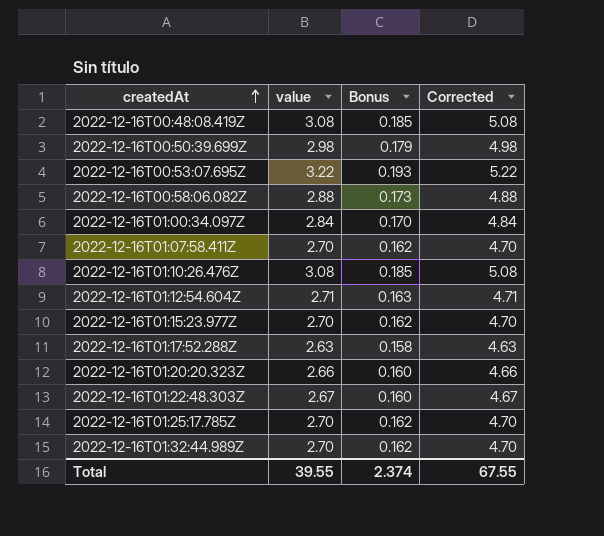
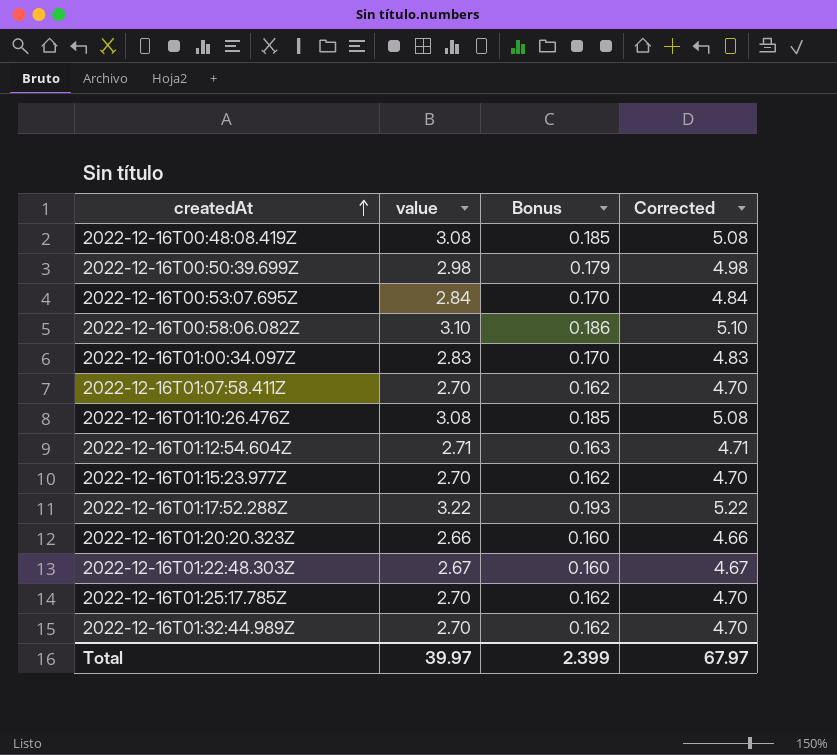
2022-12-16T00:53:07.695Z | value: 3.22 -> 2.84
2022-12-16T00:53:07.695Z | Bonus: 0.193 -> 0.170
2022-12-16T00:53:07.695Z | Corrected: 5.22 -> 4.84
2022-12-16T00:58:06.082Z | value: 2.88 -> 3.10
2022-12-16T00:58:06.082Z | Bonus: 0.173 -> 0.186
2022-12-16T00:58:06.082Z | Corrected: 4.88 -> 5.10
2022-12-16T01:00:34.097Z | value: 2.84 -> 2.83
2022-12-16T01:00:34.097Z | Corrected: 4.84 -> 4.83
2022-12-16T01:17:52.288Z | value: 2.63 -> 3.22
2022-12-16T01:17:52.288Z | Bonus: 0.158 -> 0.193
2022-12-16T01:17:52.288Z | Corrected: 4.63 -> 5.22
Total | value: 39.55 -> 39.97
Total | Bonus: 2.374 -> 2.399
Total | Corrected: 67.55 -> 67.97

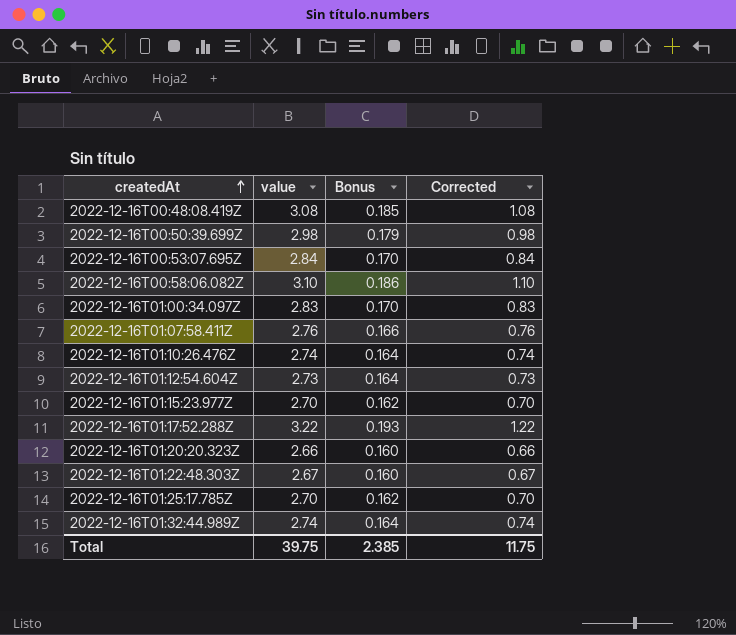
column Corrected | formula: [value] + 2 -> [value] - 2
2022-12-16T01:07:58.411Z | value: 2.70 -> 2.76
2022-12-16T01:07:58.411Z | Bonus: 0.162 -> 0.166
2022-12-16T01:10:26.476Z | value: 3.08 -> 2.74
2022-12-16T01:10:26.476Z | Bonus: 0.185 -> 0.164
2022-12-16T01:12:54.604Z | value: 2.71 -> 2.73
2022-12-16T01:12:54.604Z | Bonus: 0.163 -> 0.164
2022-12-16T01:32:44.989Z | value: 2.70 -> 2.74
2022-12-16T01:32:44.989Z | Bonus: 0.162 -> 0.164
Total | value: 39.97 -> 39.75
Total | Bonus: 2.399 -> 2.385
Total | Corrected: 67.97 -> 11.75

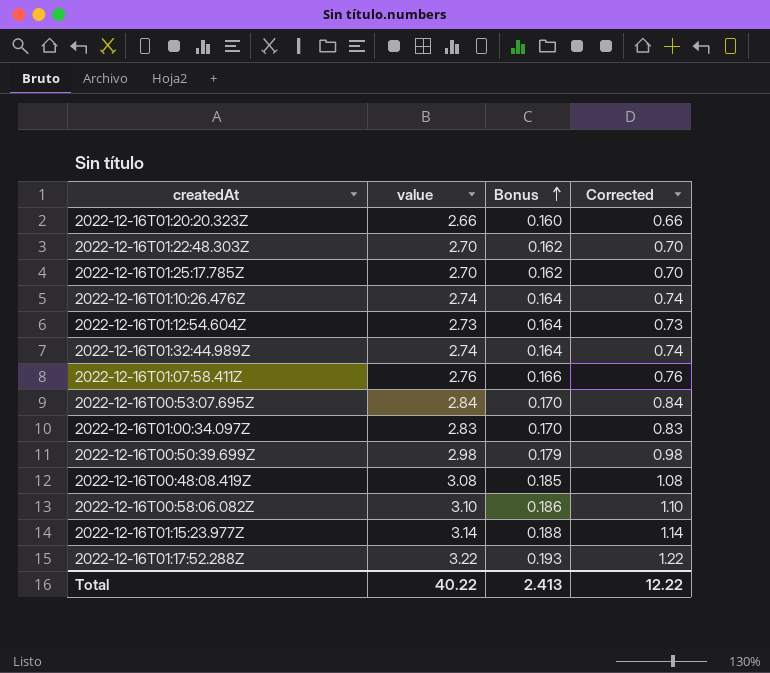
row order: createdAt ascending -> Bonus ascending
2022-12-16T01:22:48.303Z | value: 2.67 -> 2.70
2022-12-16T01:22:48.303Z | Bonus: 0.160 -> 0.162
2022-12-16T01:22:48.303Z | Corrected: 0.67 -> 0.70
2022-12-16T01:15:23.977Z | value: 2.70 -> 3.14
2022-12-16T01:15:23.977Z | Bonus: 0.162 -> 0.188
2022-12-16T01:15:23.977Z | Corrected: 0.70 -> 1.14
Total | value: 39.75 -> 40.22
Total | Bonus: 2.385 -> 2.413
Total | Corrected: 11.75 -> 12.22

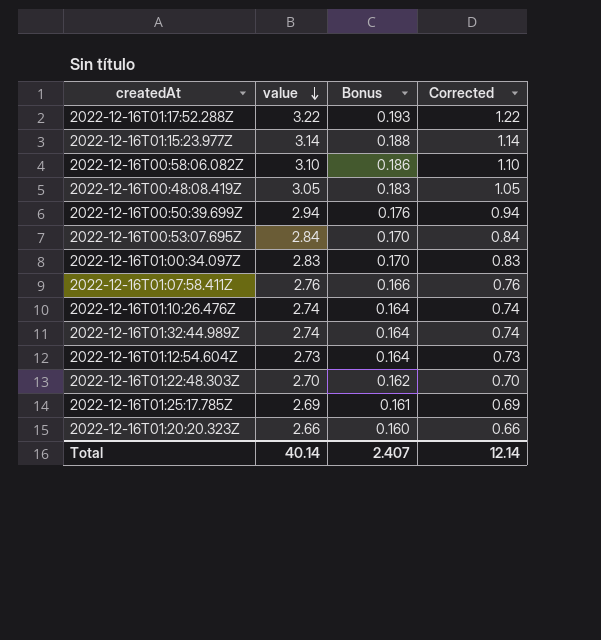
row order: Bonus ascending -> value descending
2022-12-16T00:48:08.419Z | value: 3.08 -> 3.05
2022-12-16T00:48:08.419Z | Bonus: 0.185 -> 0.183
2022-12-16T00:48:08.419Z | Corrected: 1.08 -> 1.05
2022-12-16T00:50:39.699Z | value: 2.98 -> 2.94
2022-12-16T00:50:39.699Z | Bonus: 0.179 -> 0.176
2022-12-16T00:50:39.699Z | Corrected: 0.98 -> 0.94
2022-12-16T01:25:17.785Z | value: 2.70 -> 2.69
2022-12-16T01:25:17.785Z | Bonus: 0.162 -> 0.161
2022-12-16T01:25:17.785Z | Corrected: 0.70 -> 0.69
Total | value: 40.22 -> 40.14
Total | Bonus: 2.413 -> 2.407
Total | Corrected: 12.22 -> 12.14

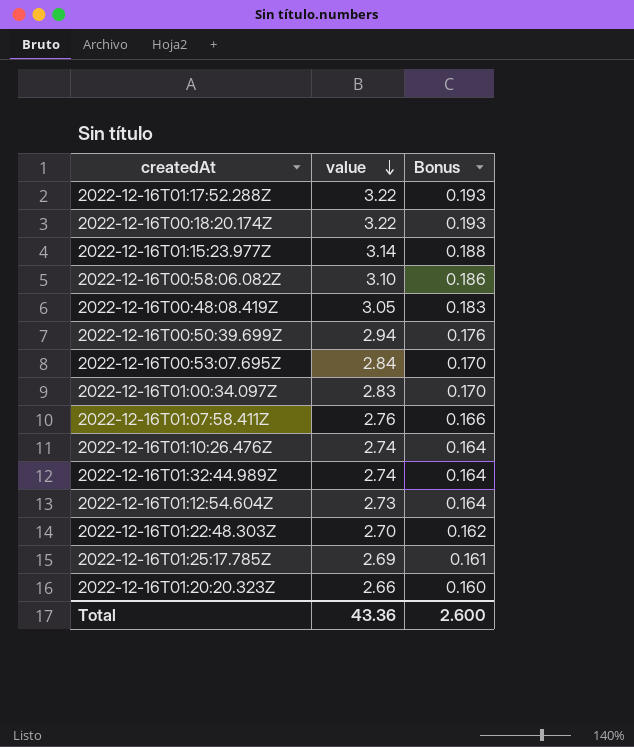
column Corrected | formula: [value] - 2 -> none
row 2022-12-16T00:18:20.174Z: none -> 3.22 | 0.193
Total | value: 40.14 -> 43.36
Total | Bonus: 2.407 -> 2.600

